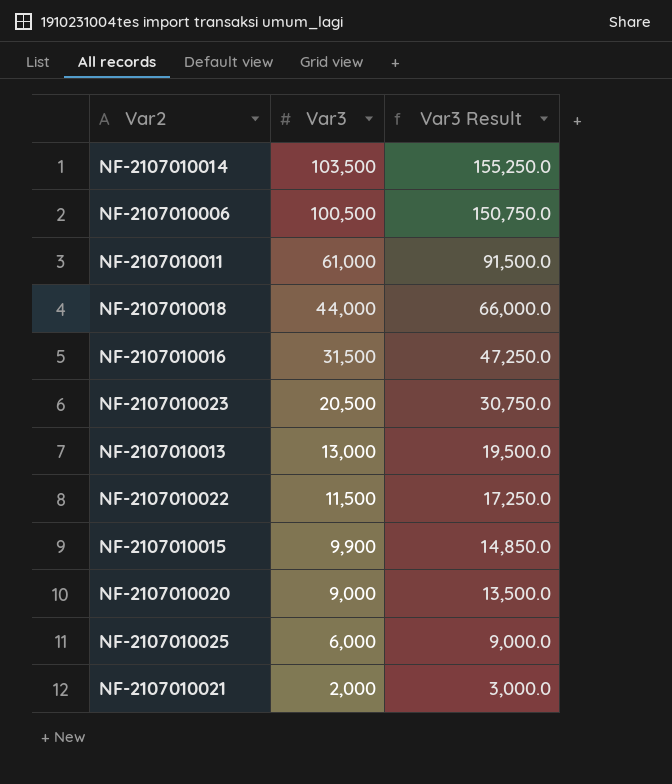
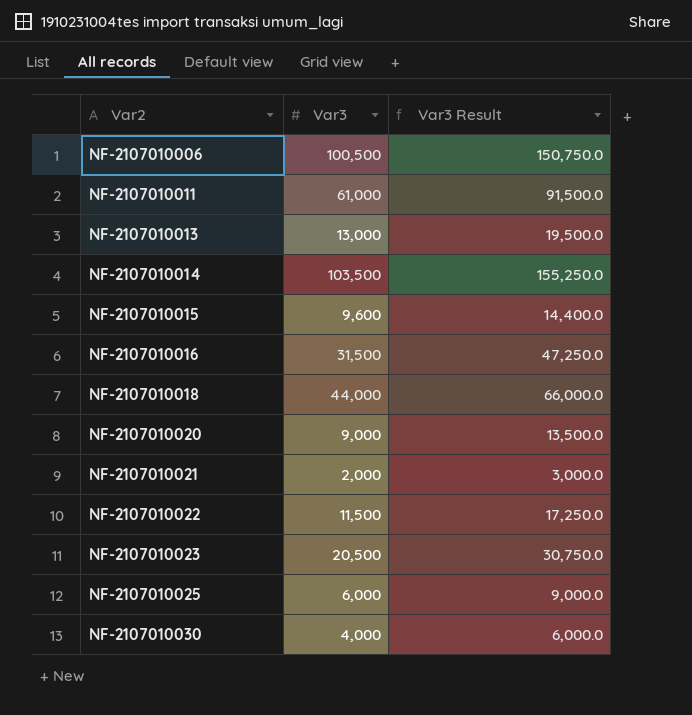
row order: Var3 descending -> Var2 ascending
NF-2107010015 | Var3: 9,900 -> 9,600
NF-2107010015 | Var3 Result: 14,850.0 -> 14,400.0
row NF-2107010030: none -> 4,000 | 6,000.0

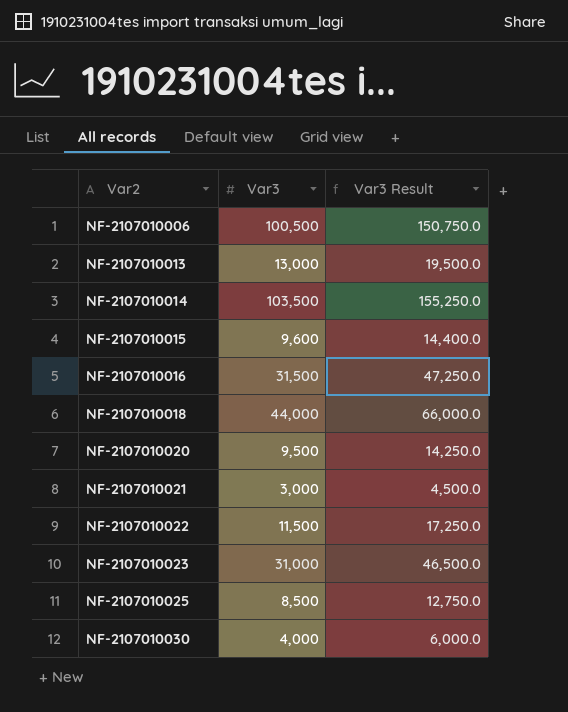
row NF-2107010011: 61,000 | 91,500.0 -> none
NF-2107010020 | Var3: 9,000 -> 9,500
NF-2107010020 | Var3 Result: 13,500.0 -> 14,250.0
NF-2107010021 | Var3: 2,000 -> 3,000
NF-2107010021 | Var3 Result: 3,000.0 -> 4,500.0
NF-2107010023 | Var3: 20,500 -> 31,000
NF-2107010023 | Var3 Result: 30,750.0 -> 46,500.0
NF-2107010025 | Var3: 6,000 -> 8,500
NF-2107010025 | Var3 Result: 9,000.0 -> 12,750.0

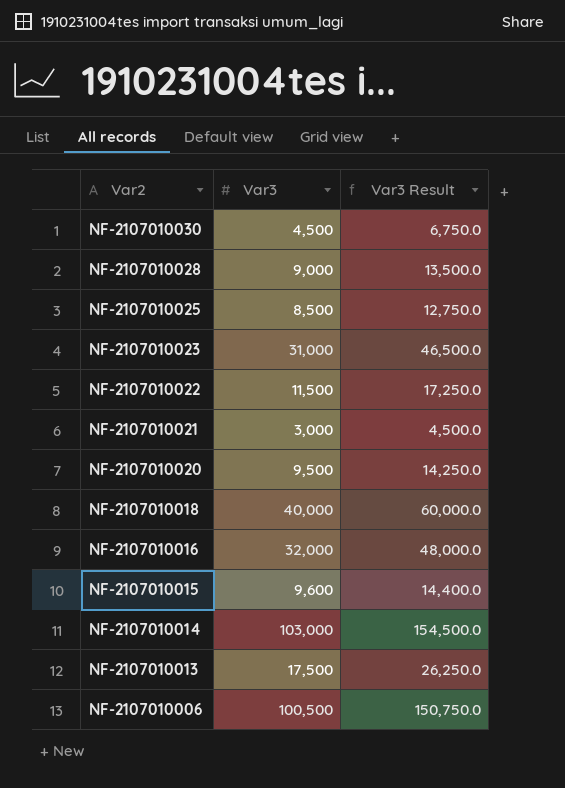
row order: Var2 ascending -> Var2 descending
NF-2107010030 | Var3: 4,000 -> 4,500
NF-2107010030 | Var3 Result: 6,000.0 -> 6,750.0
row NF-2107010028: none -> 9,000 | 13,500.0
NF-2107010018 | Var3: 44,000 -> 40,000
NF-2107010018 | Var3 Result: 66,000.0 -> 60,000.0
NF-2107010016 | Var3: 31,500 -> 32,000
NF-2107010016 | Var3 Result: 47,250.0 -> 48,000.0
NF-2107010014 | Var3: 103,500 -> 103,000
NF-2107010014 | Var3 Result: 155,250.0 -> 154,500.0
NF-2107010013 | Var3: 13,000 -> 17,500
NF-2107010013 | Var3 Result: 19,500.0 -> 26,250.0

